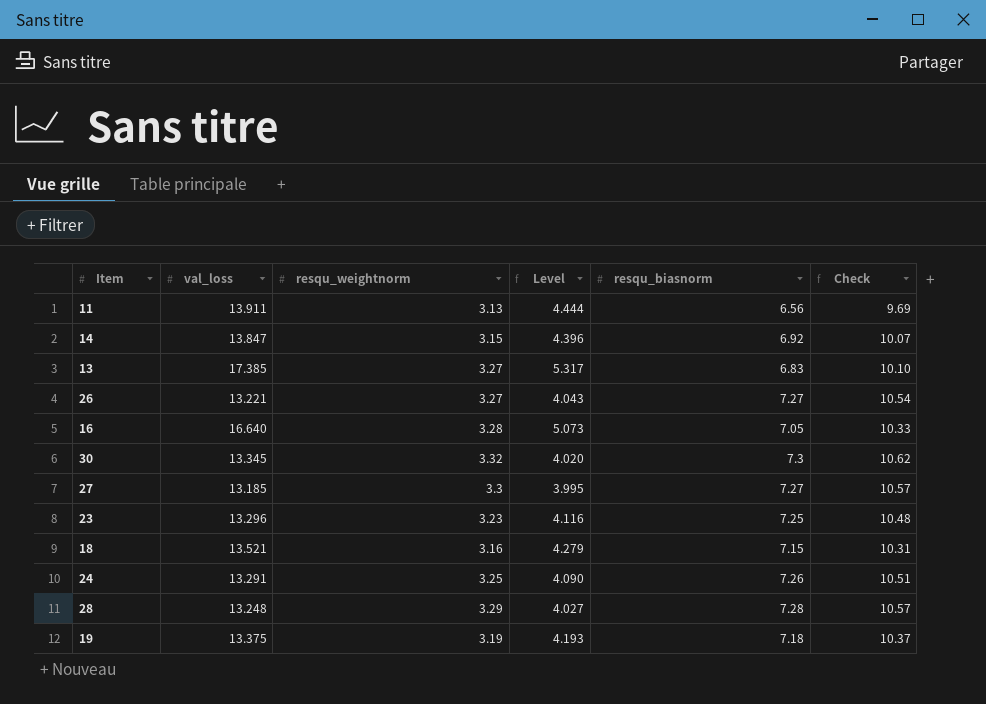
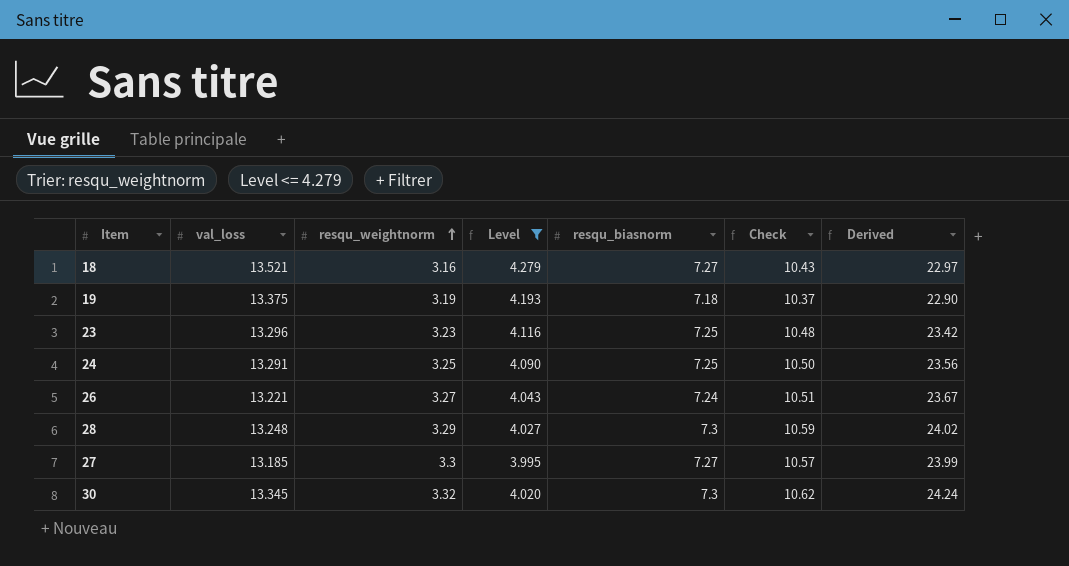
filter: none -> Level <= 4.279
row order: none -> resqu_weightnorm ascending
column Derived | formula: none -> [resqu_weightnorm] * [resqu_biasnorm]
18 | resqu_biasnorm: 7.15 -> 7.27
18 | Check: 10.31 -> 10.43
24 | resqu_biasnorm: 7.26 -> 7.25
24 | Check: 10.51 -> 10.50
26 | resqu_biasnorm: 7.27 -> 7.24
26 | Check: 10.54 -> 10.51
28 | resqu_biasnorm: 7.28 -> 7.3
28 | Check: 10.57 -> 10.59

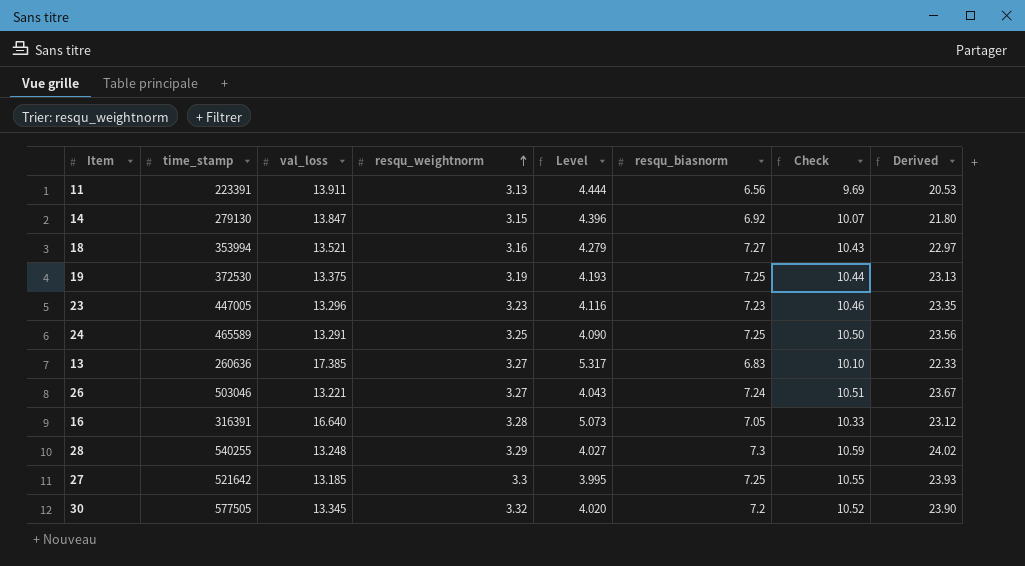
filter: Level <= 4.279 -> none
column time_stamp | position: none -> 2
19 | resqu_biasnorm: 7.18 -> 7.25
19 | Check: 10.37 -> 10.44
19 | Derived: 22.90 -> 23.13
23 | resqu_biasnorm: 7.25 -> 7.23
23 | Check: 10.48 -> 10.46
23 | Derived: 23.42 -> 23.35
27 | resqu_biasnorm: 7.27 -> 7.25
27 | Check: 10.57 -> 10.55
27 | Derived: 23.99 -> 23.93
30 | resqu_biasnorm: 7.3 -> 7.2
30 | Check: 10.62 -> 10.52
30 | Derived: 24.24 -> 23.90

